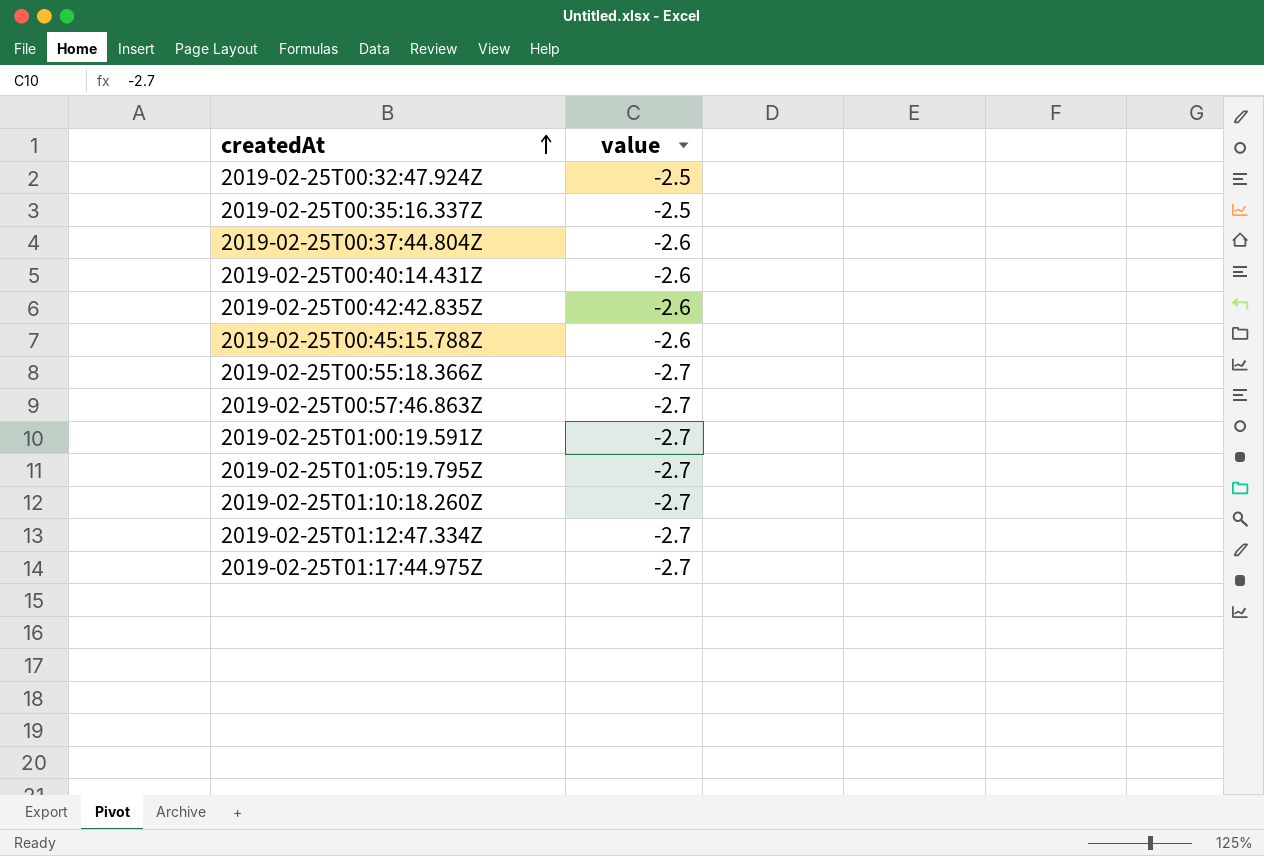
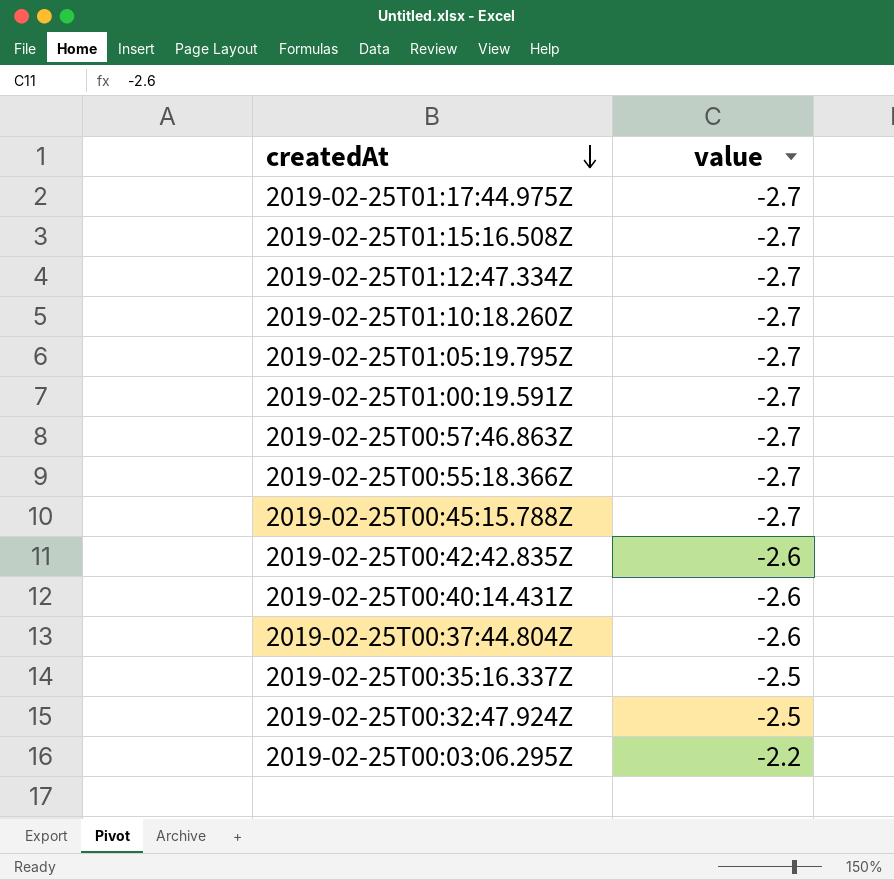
row order: createdAt ascending -> createdAt descending
row 2019-02-25T01:15:16.508Z: none -> -2.7
2019-02-25T00:45:15.788Z | value: -2.6 -> -2.7
row 2019-02-25T00:03:06.295Z: none -> -2.2

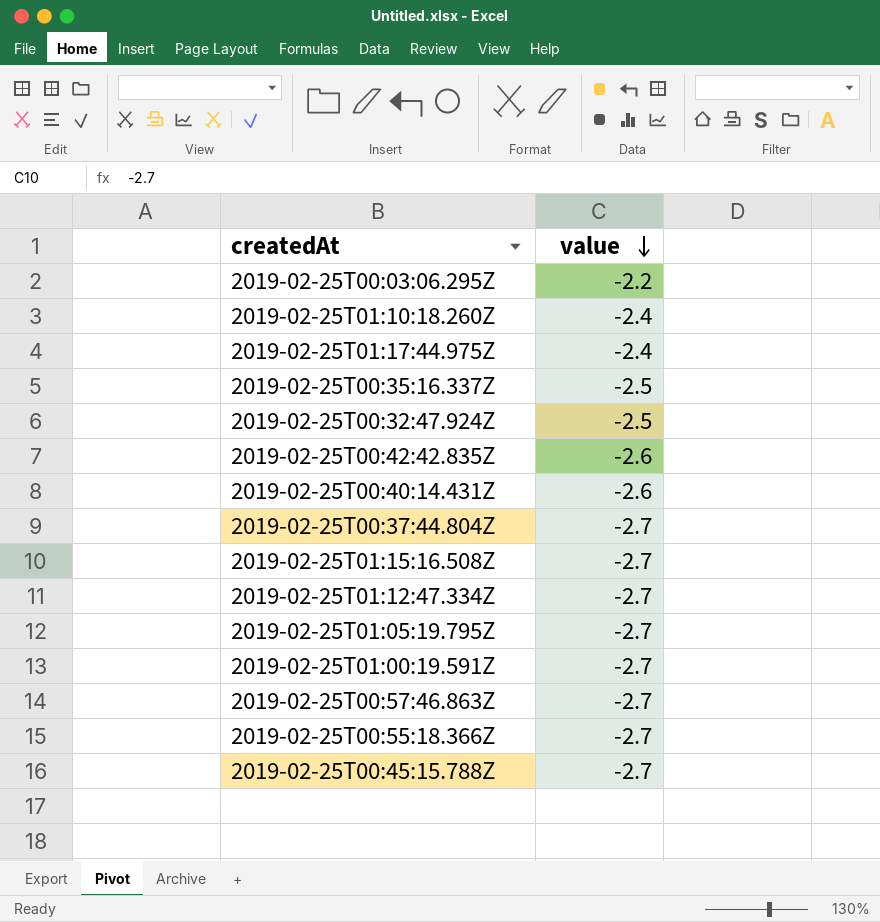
row order: createdAt descending -> value descending
2019-02-25T01:10:18.260Z | value: -2.7 -> -2.4
2019-02-25T01:17:44.975Z | value: -2.7 -> -2.4
2019-02-25T00:37:44.804Z | value: -2.6 -> -2.7

